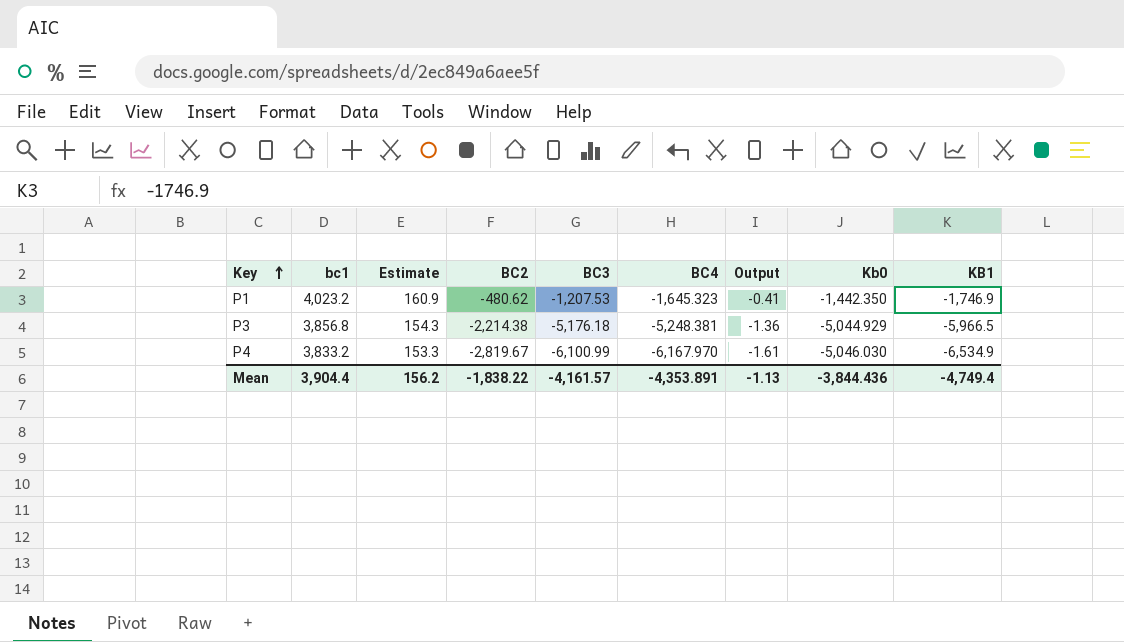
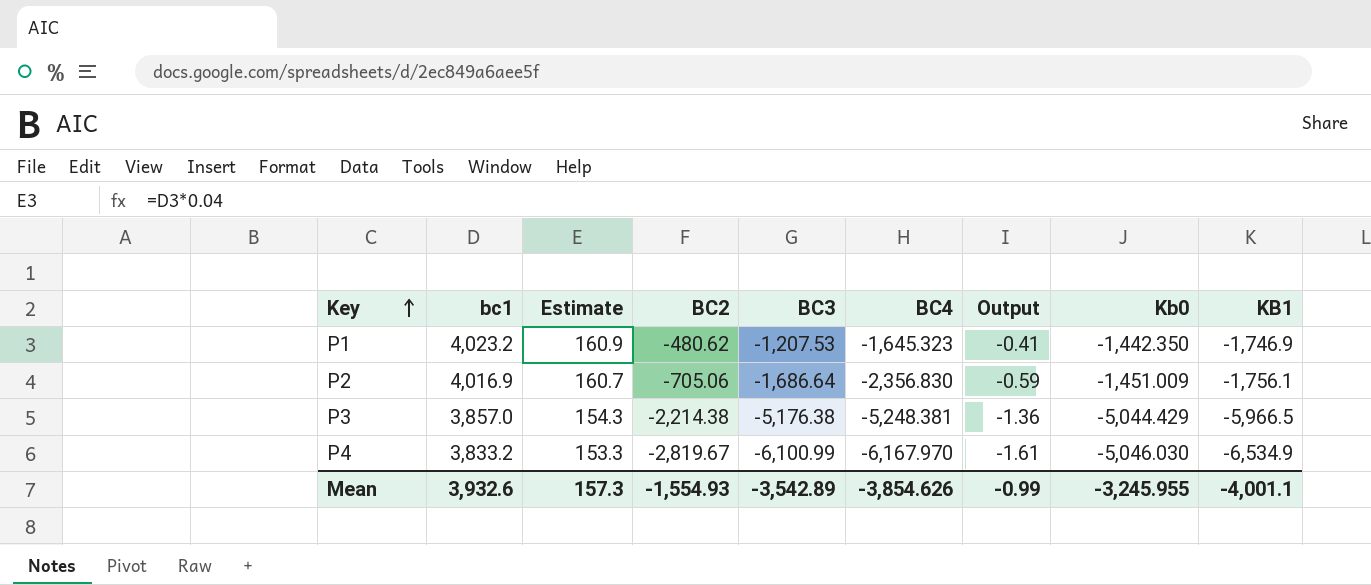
row P2: none -> 4,016.9 | 160.7 | -705.06 | -1,686.64 | -2,356.830 | -0.59 | -1,451.009 | -1,756.1
P3 | bc1: 3,856.8 -> 3,857.0
P3 | BC3: -5,176.18 -> -5,176.38
P3 | Kb0: -5,044.929 -> -5,044.429
Mean | bc1: 3,904.4 -> 3,932.6
Mean | Estimate: 156.2 -> 157.3
Mean | BC2: -1,838.22 -> -1,554.93
Mean | BC3: -4,161.57 -> -3,542.89
Mean | BC4: -4,353.891 -> -3,854.626
Mean | Output: -1.13 -> -0.99
Mean | Kb0: -3,844.436 -> -3,245.955
Mean | KB1: -4,749.4 -> -4,001.1

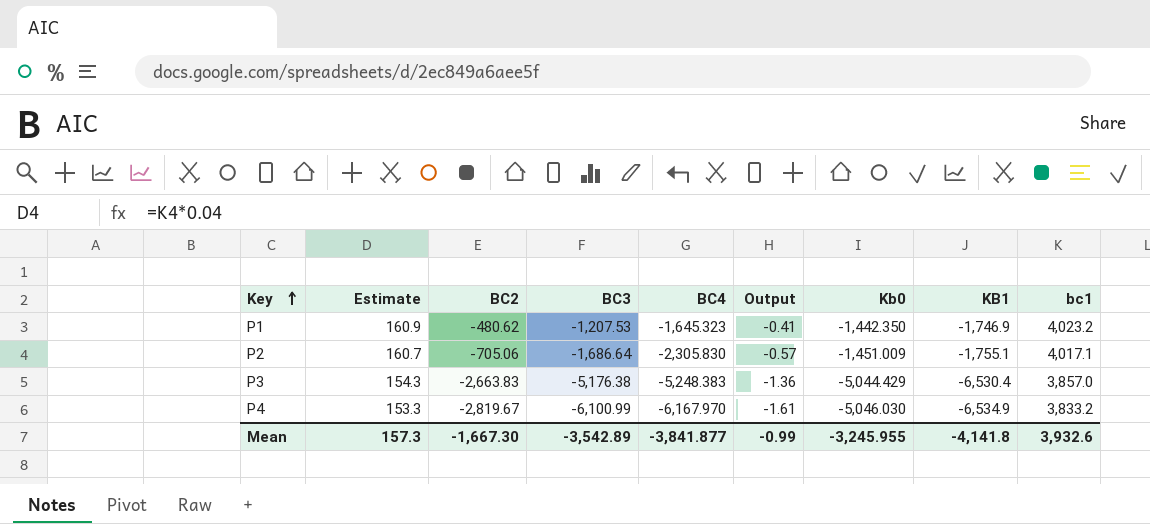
column bc1 | position: 2 -> 9
P2 | BC4: -2,356.830 -> -2,305.830
P2 | Output: -0.59 -> -0.57
P2 | KB1: -1,756.1 -> -1,755.1
P2 | bc1: 4,016.9 -> 4,017.1
P3 | BC2: -2,214.38 -> -2,663.83
P3 | BC4: -5,248.381 -> -5,248.383
P3 | KB1: -5,966.5 -> -6,530.4
Mean | BC2: -1,554.93 -> -1,667.30
Mean | BC4: -3,854.626 -> -3,841.877
Mean | KB1: -4,001.1 -> -4,141.8

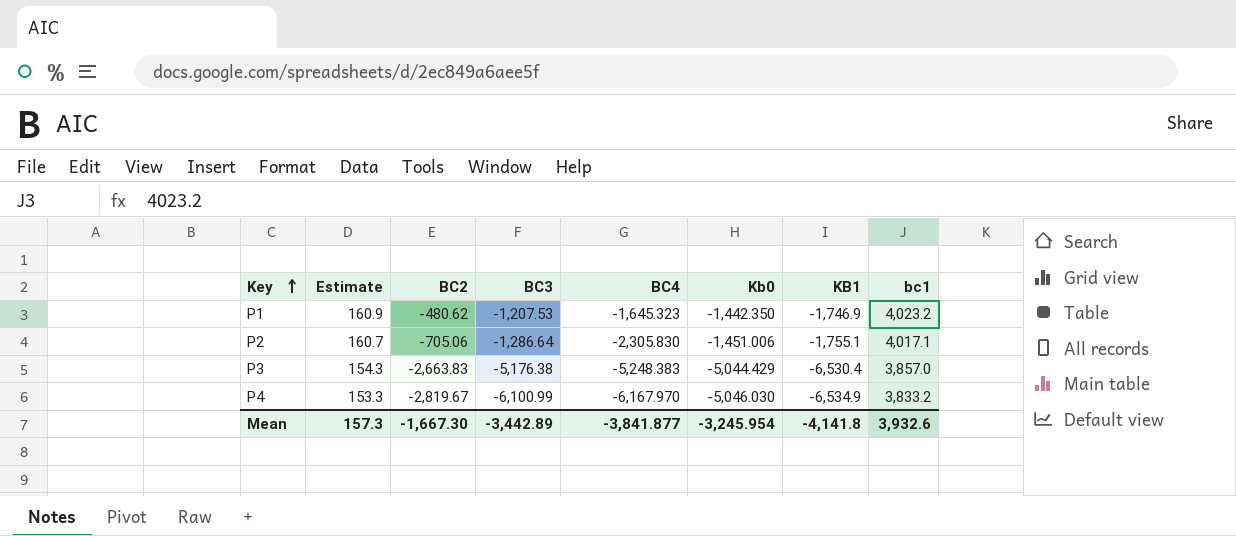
column Output | formula: [BC4] / [bc1] -> none
P2 | BC3: -1,686.64 -> -1,286.64
P2 | Kb0: -1,451.009 -> -1,451.006
Mean | BC3: -3,542.89 -> -3,442.89
Mean | Kb0: -3,245.955 -> -3,245.954

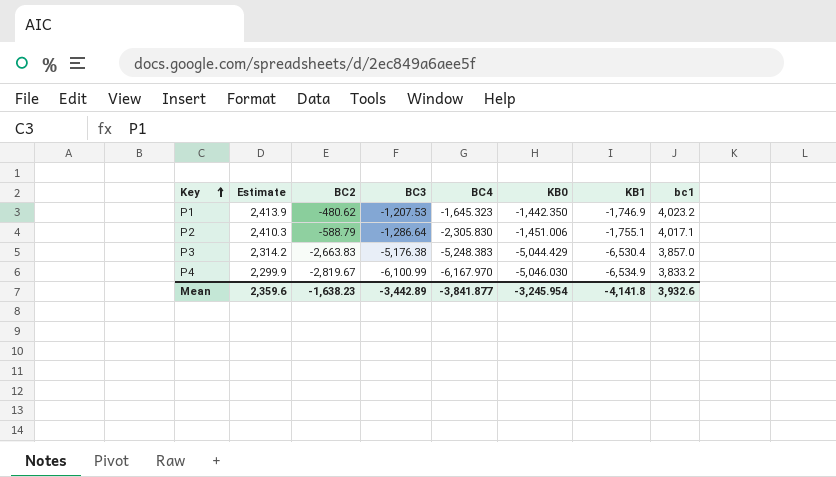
column Estimate | formula: [bc1] * 0.04 -> [bc1] * 0.6
column name: Kb0 -> KB0
P2 | BC2: -705.06 -> -588.79
Mean | Estimate: 157.3 -> 2,359.6
Mean | BC2: -1,667.30 -> -1,638.23

